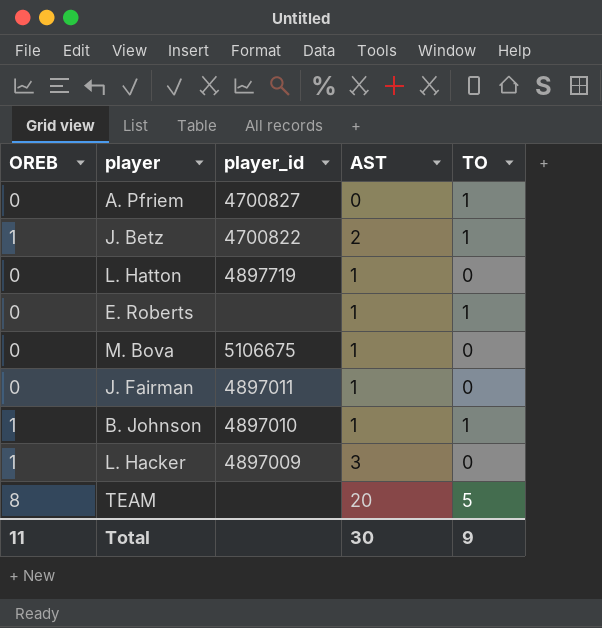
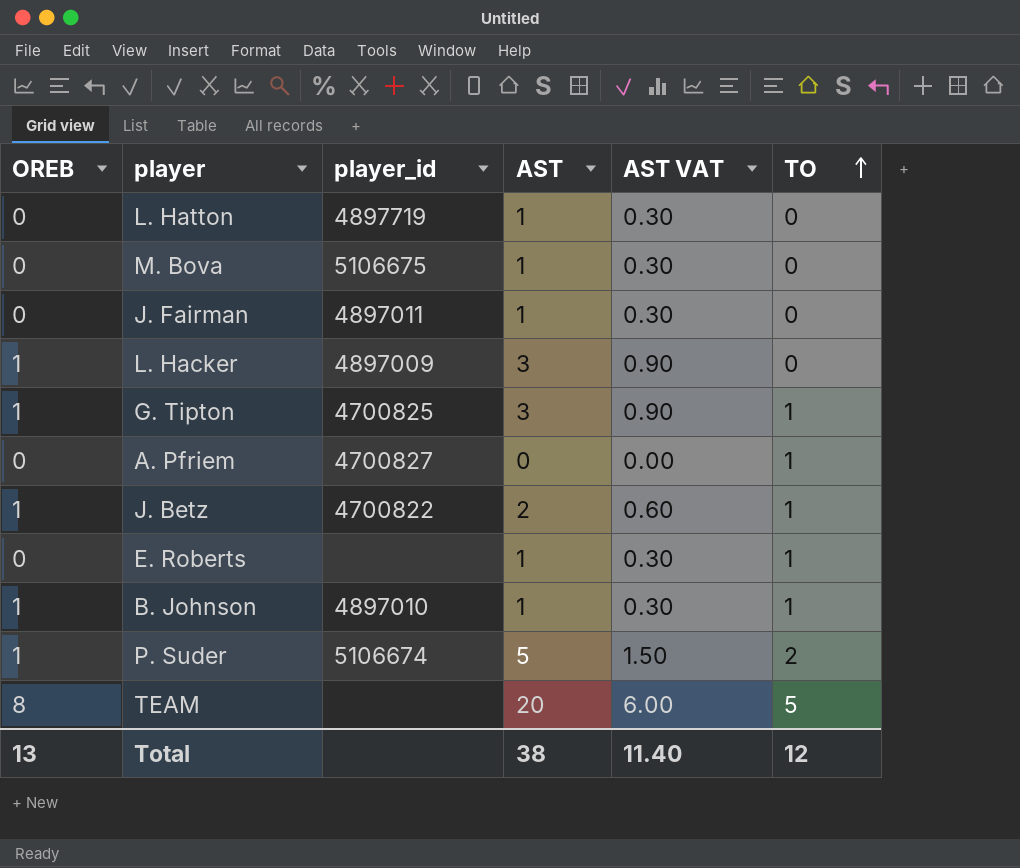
row order: none -> TO ascending
column AST VAT | formula: none -> [AST] * 0.3
row G. Tipton: none -> 1 | 4700825 | 3 | 0.90 | 1
row P. Suder: none -> 1 | 5106674 | 5 | 1.50 | 2
Total | OREB: 11 -> 13
Total | AST: 30 -> 38
Total | TO: 9 -> 12

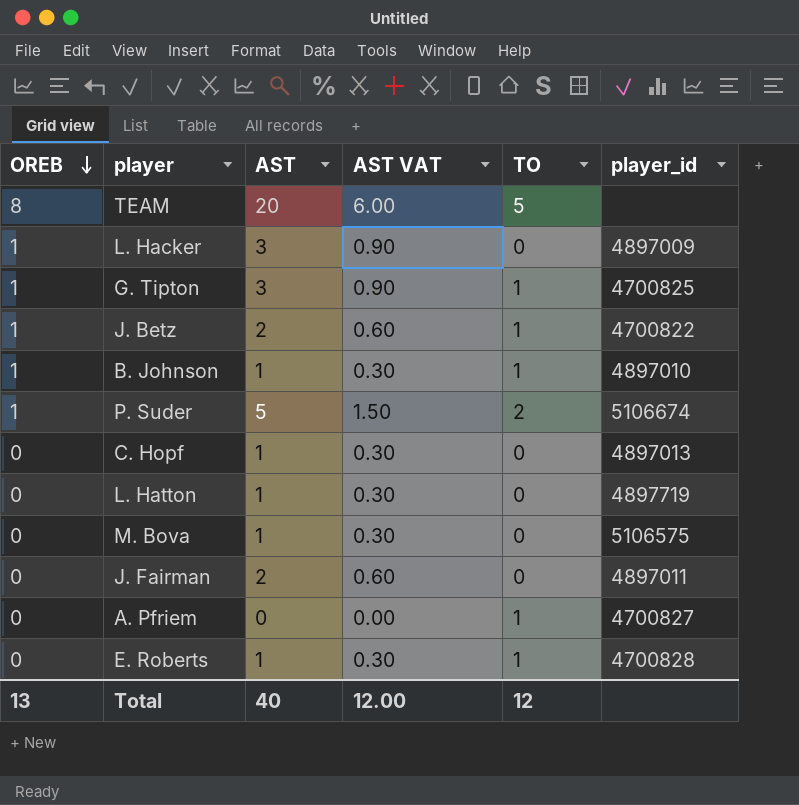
row order: TO ascending -> OREB descending
column player_id | position: 3 -> 6
row C. Hopf: none -> 0 | 1 | 0.30 | 0 | 4897013
M. Bova | player_id: 5106675 -> 5106575
J. Fairman | AST: 1 -> 2
J. Fairman | AST VAT: 0.30 -> 0.60
E. Roberts | player_id: none -> 4700828
Total | AST: 38 -> 40
Total | AST VAT: 11.40 -> 12.00

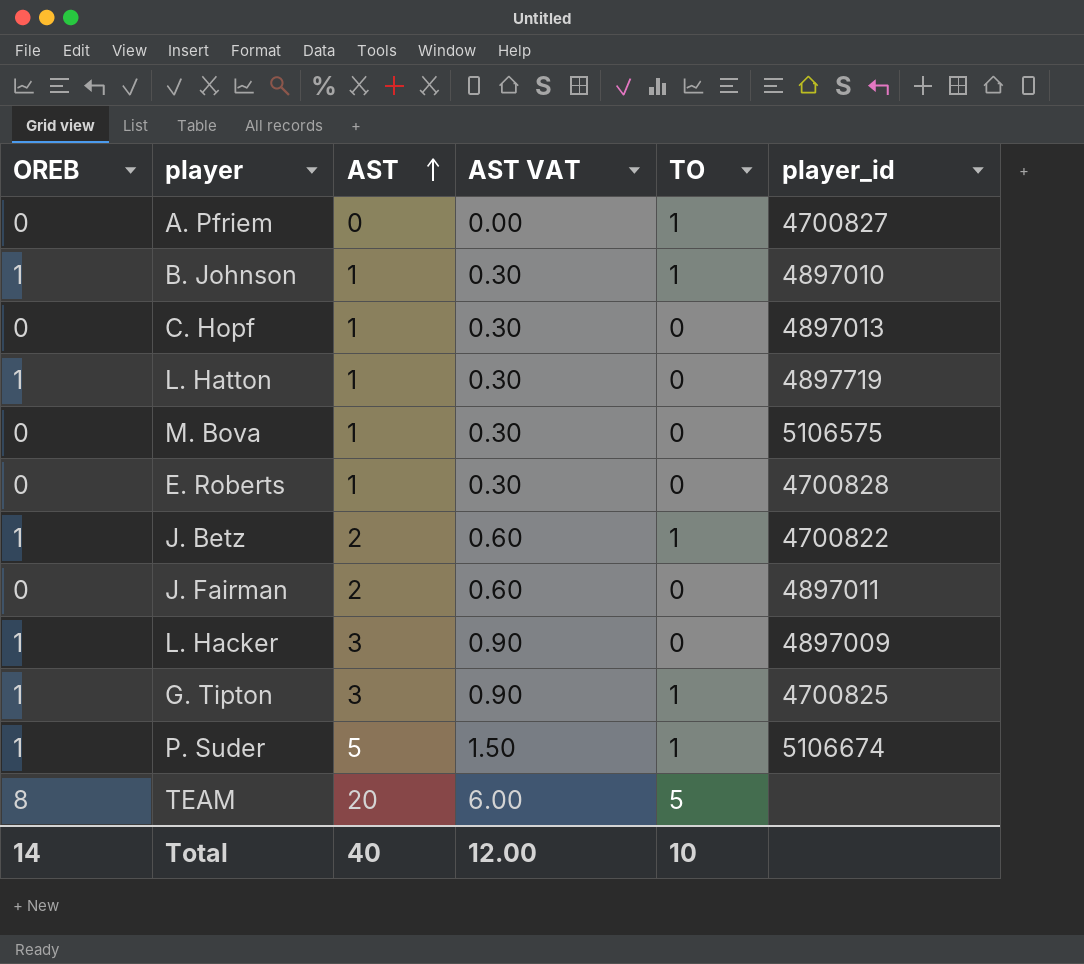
row order: OREB descending -> AST ascending
L. Hatton | OREB: 0 -> 1
E. Roberts | TO: 1 -> 0
P. Suder | TO: 2 -> 1
Total | OREB: 13 -> 14
Total | TO: 12 -> 10

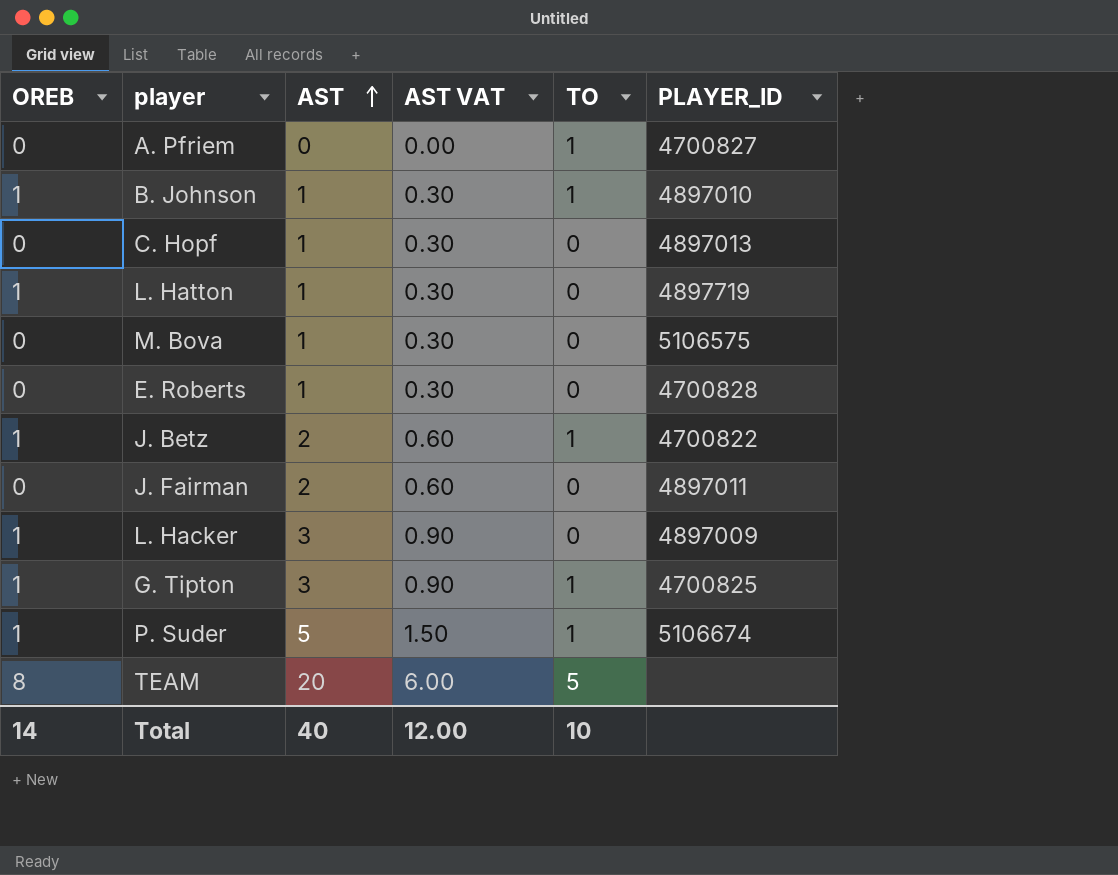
column name: player_id -> PLAYER_ID

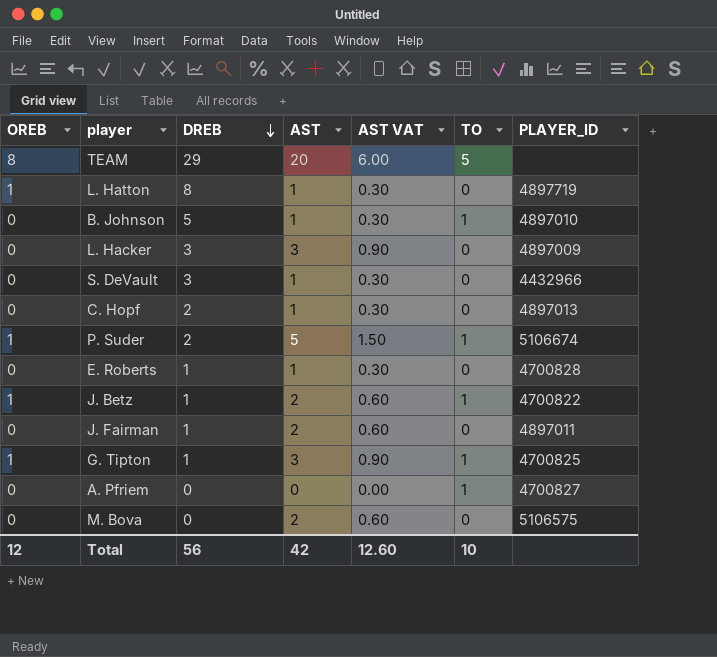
row order: AST ascending -> DREB descending
column DREB | position: none -> 3
B. Johnson | OREB: 1 -> 0
L. Hacker | OREB: 1 -> 0
row S. DeVault: none -> 0 | 3 | 1 | 0.30 | 0 | 4432966
M. Bova | AST: 1 -> 2
M. Bova | AST VAT: 0.30 -> 0.60
Total | OREB: 14 -> 12
Total | AST: 40 -> 42
Total | AST VAT: 12.00 -> 12.60

